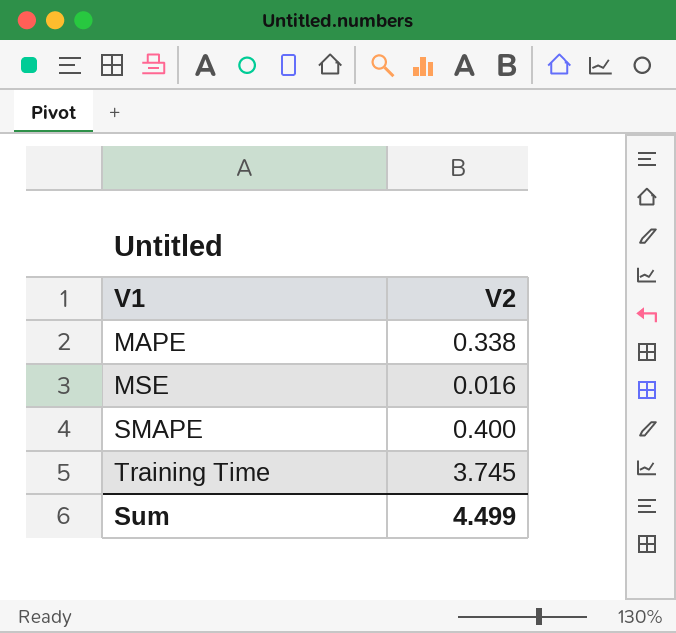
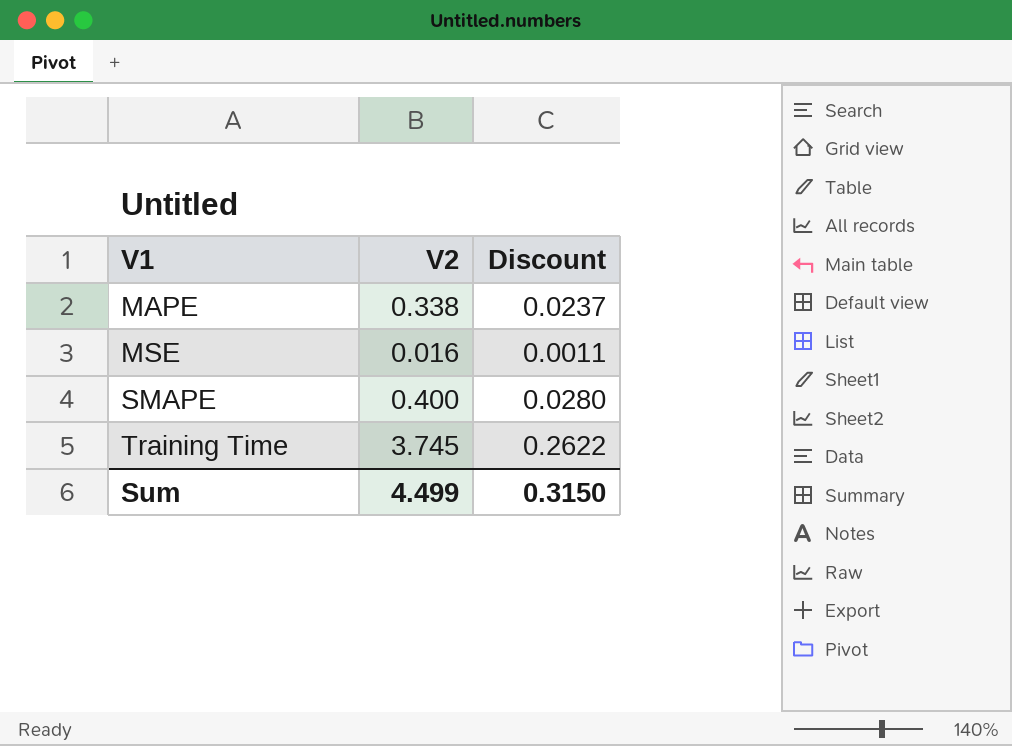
column Discount | formula: none -> [V2] * 0.07

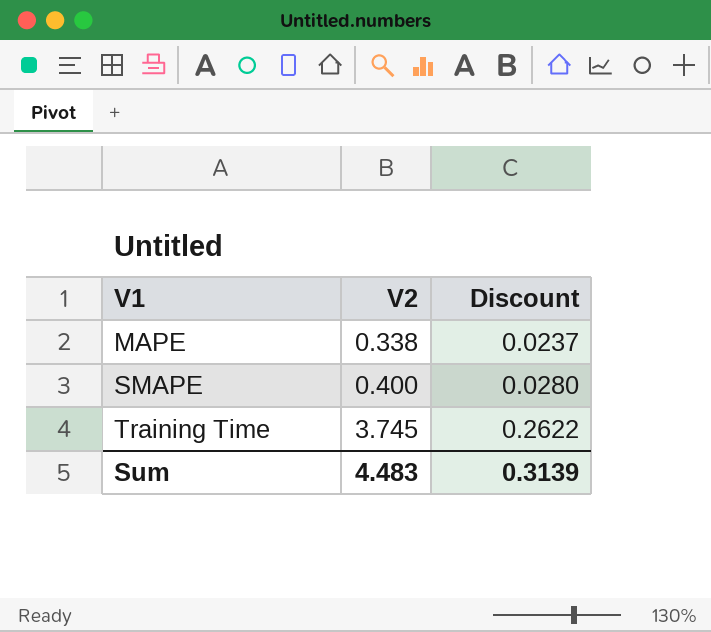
row MSE: 0.016 | 0.0011 -> none
Sum | V2: 4.499 -> 4.483
Sum | Discount: 0.3150 -> 0.3139

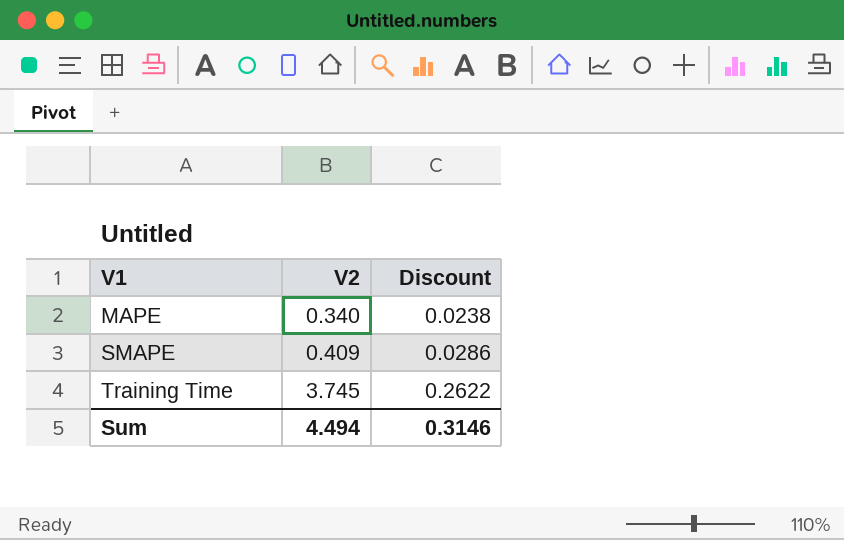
MAPE | V2: 0.338 -> 0.340
MAPE | Discount: 0.0237 -> 0.0238
SMAPE | V2: 0.400 -> 0.409
SMAPE | Discount: 0.0280 -> 0.0286
Sum | V2: 4.483 -> 4.494
Sum | Discount: 0.3139 -> 0.3146

